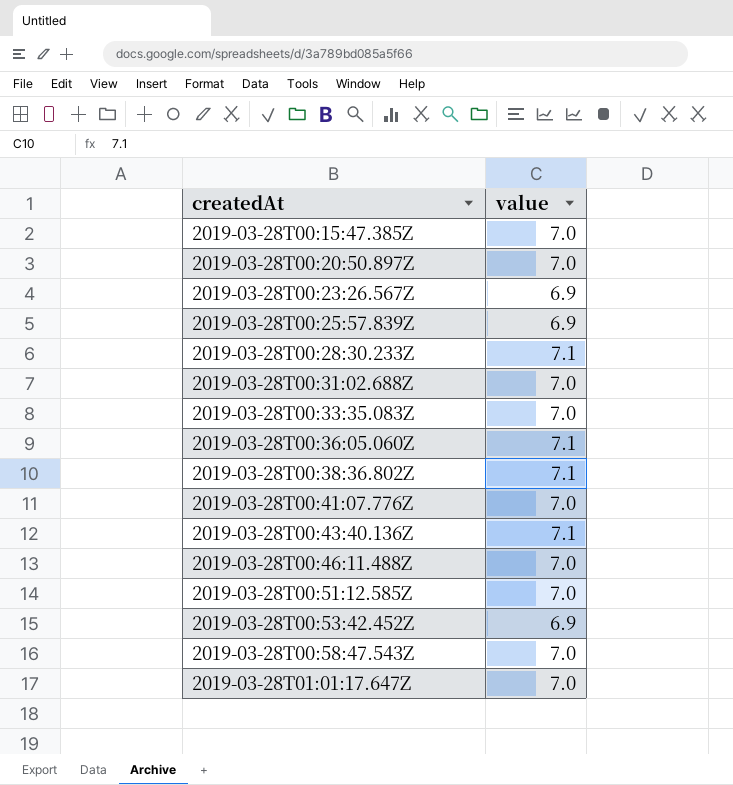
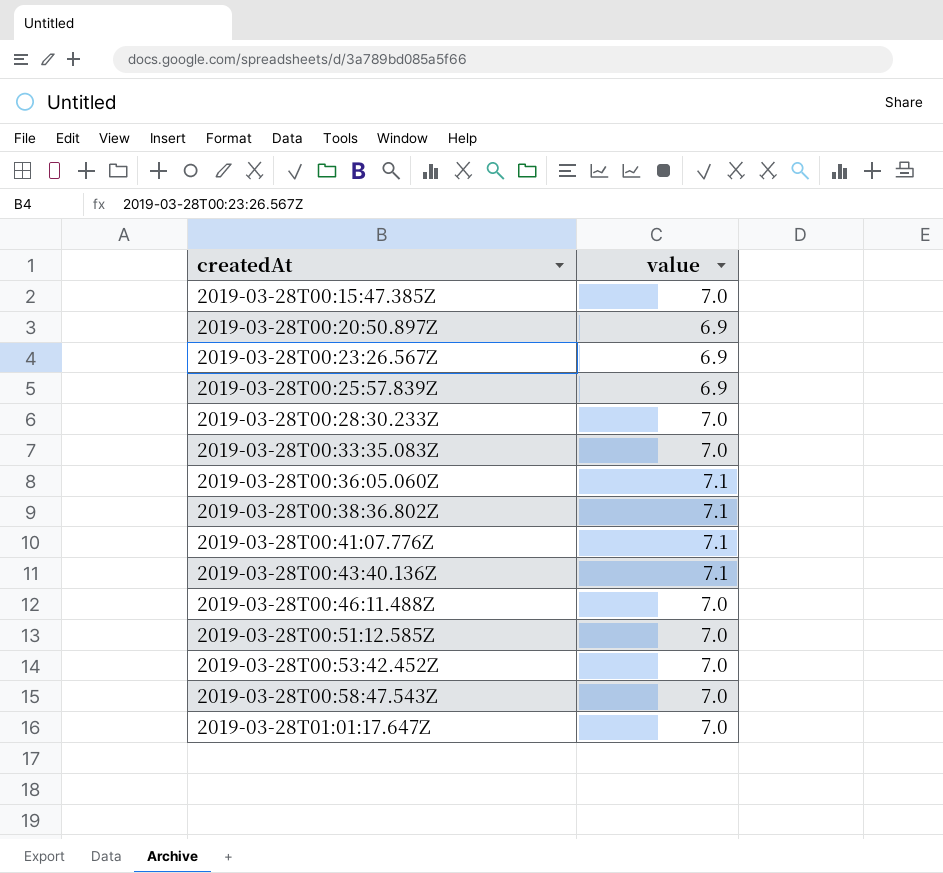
row 2019-03-28T00:31:02.688Z: 7.0 -> none
2019-03-28T00:20:50.897Z | value: 7.0 -> 6.9
2019-03-28T00:28:30.233Z | value: 7.1 -> 7.0
2019-03-28T00:41:07.776Z | value: 7.0 -> 7.1
2019-03-28T00:53:42.452Z | value: 6.9 -> 7.0

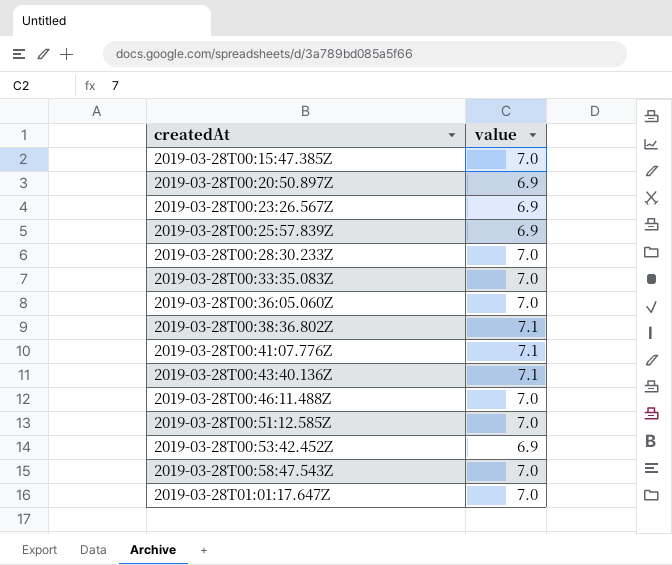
2019-03-28T00:36:05.060Z | value: 7.1 -> 7.0
2019-03-28T00:53:42.452Z | value: 7.0 -> 6.9

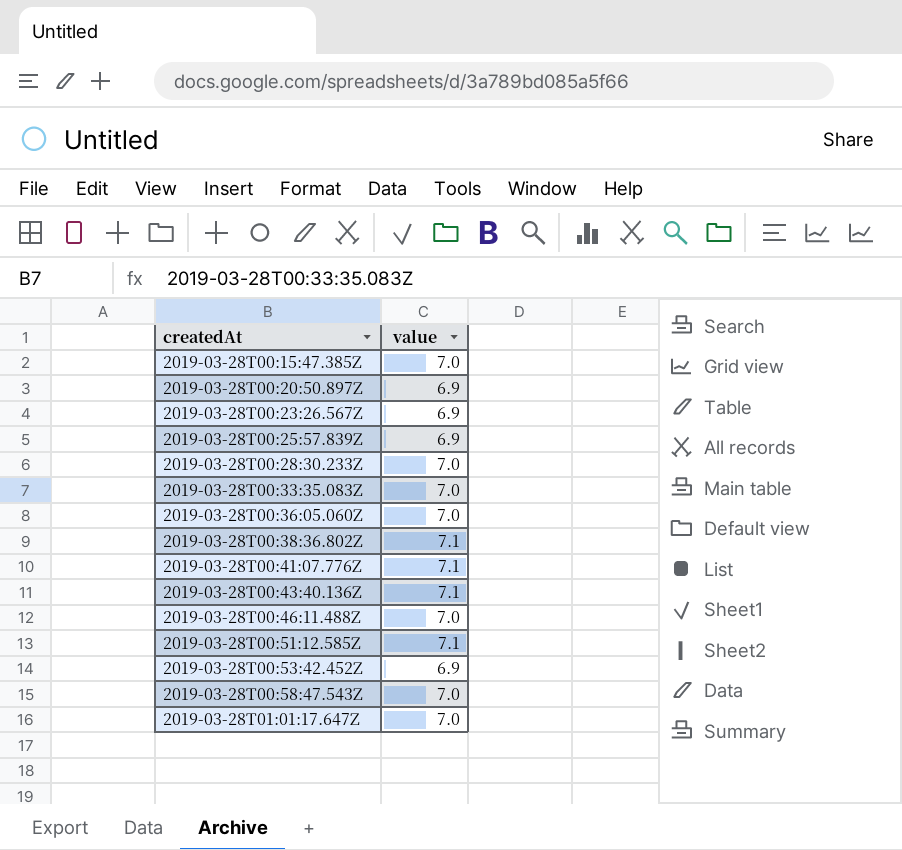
2019-03-28T00:51:12.585Z | value: 7.0 -> 7.1

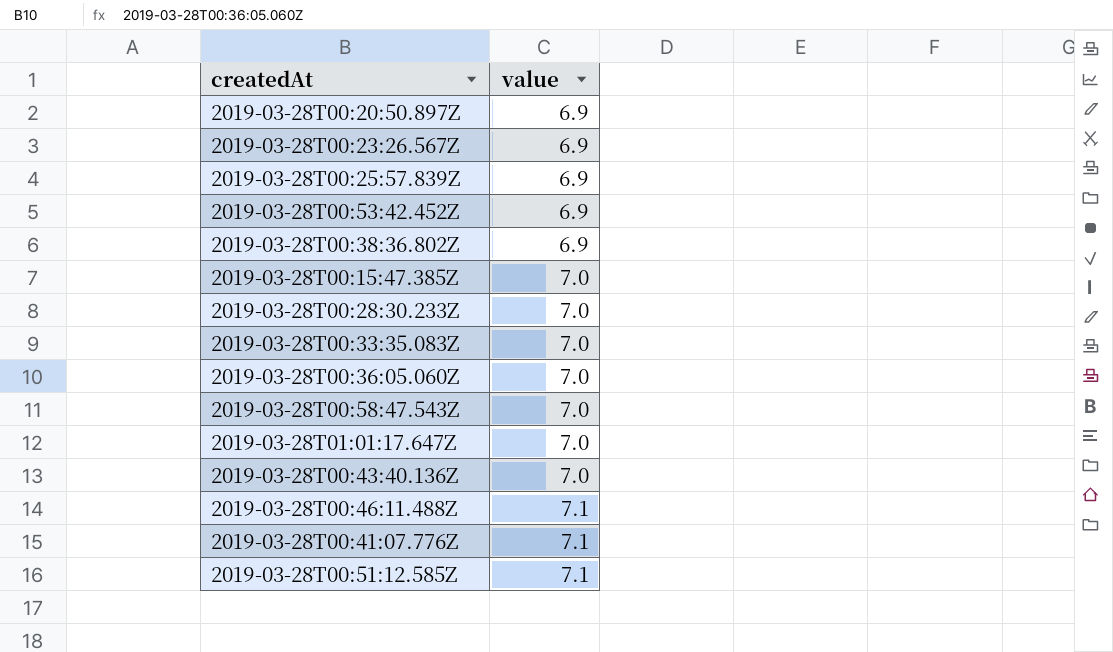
row order: createdAt ascending -> value ascending
2019-03-28T00:38:36.802Z | value: 7.1 -> 6.9
2019-03-28T00:43:40.136Z | value: 7.1 -> 7.0
2019-03-28T00:46:11.488Z | value: 7.0 -> 7.1

